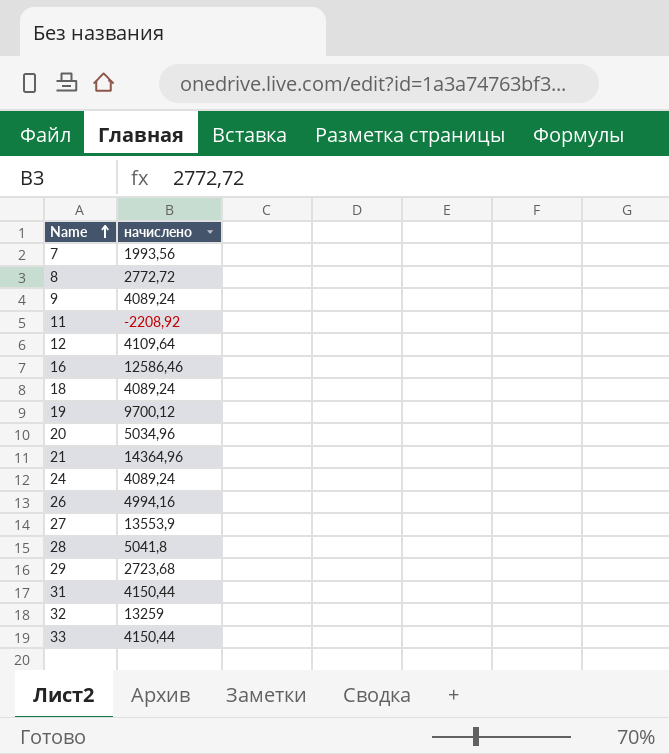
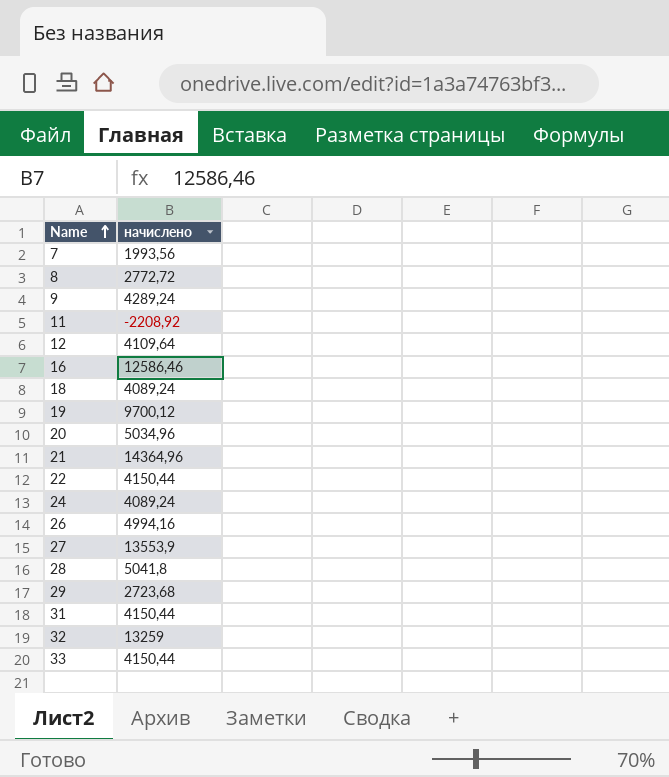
9 | начислено: 4089,24 -> 4289,24
row 22: none -> 4150,44

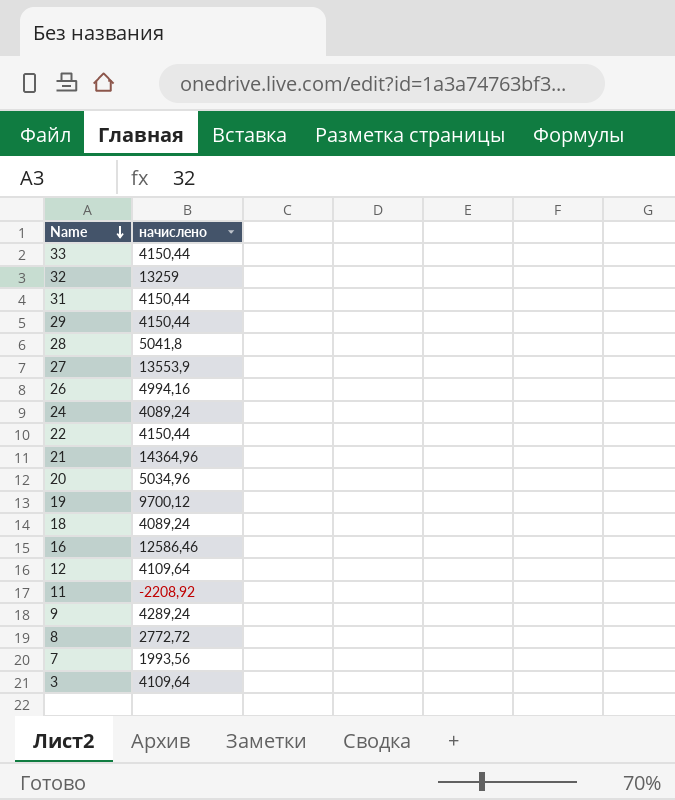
row order: Name ascending -> Name descending
29 | начислено: 2723,68 -> 4150,44
row 3: none -> 4109,64

